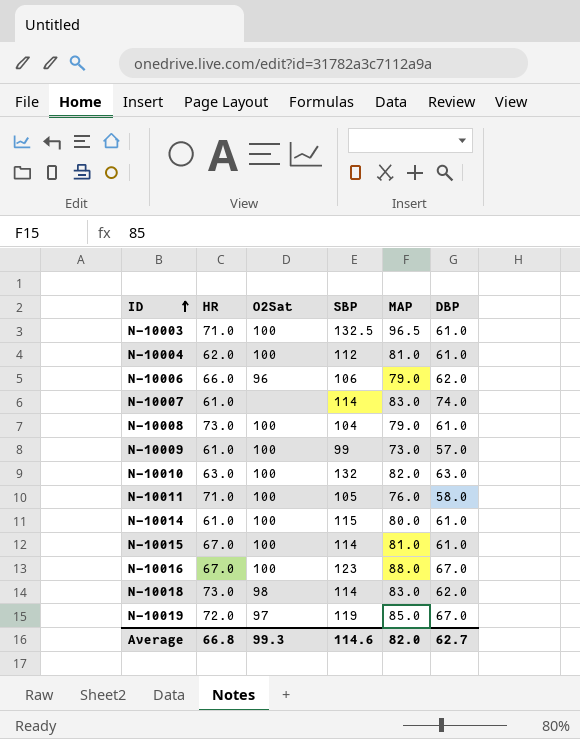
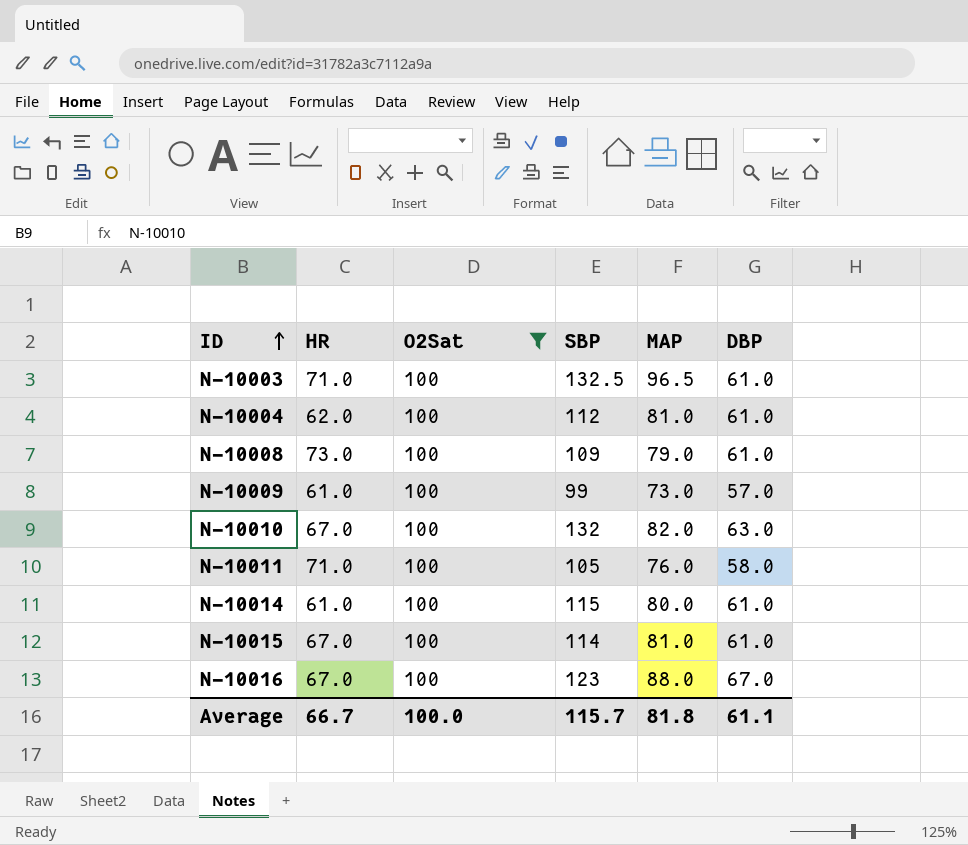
filter: none -> O2Sat = 100
N-10008 | SBP: 104 -> 109
N-10010 | HR: 63.0 -> 67.0
Average | HR: 66.8 -> 66.7
Average | O2Sat: 99.3 -> 100.0
Average | SBP: 114.6 -> 115.7
Average | MAP: 82.0 -> 81.8
Average | DBP: 62.7 -> 61.1

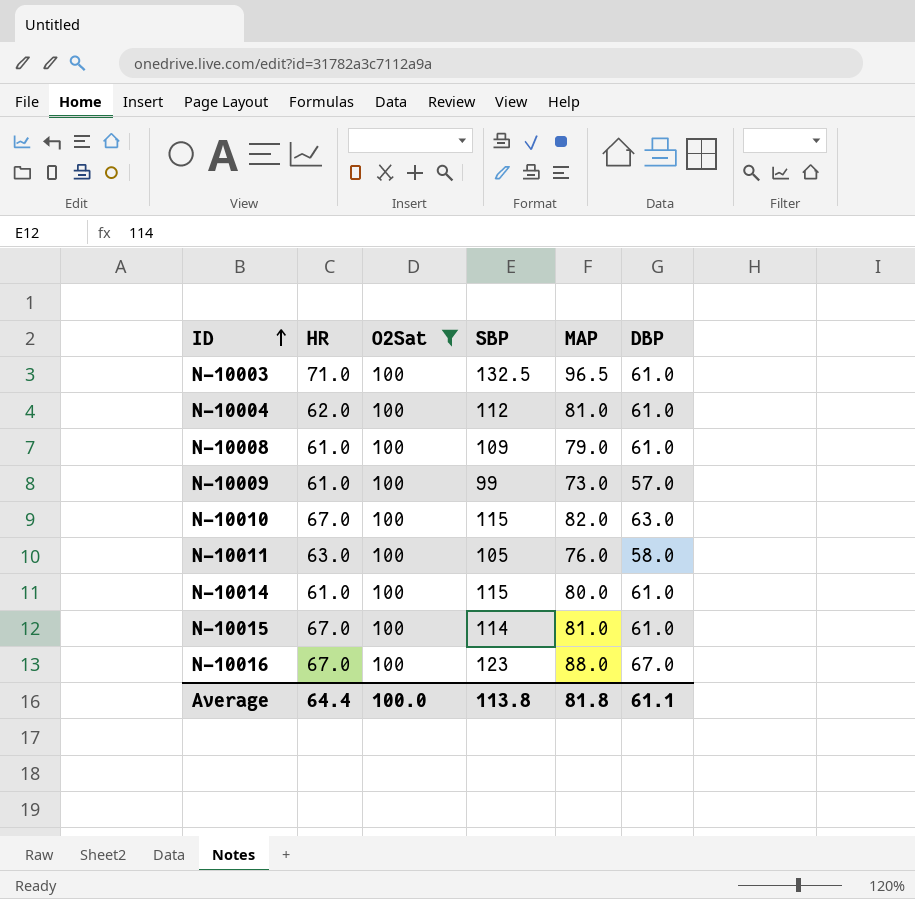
N-10008 | HR: 73.0 -> 61.0
N-10010 | SBP: 132 -> 115
N-10011 | HR: 71.0 -> 63.0
Average | HR: 66.7 -> 64.4
Average | SBP: 115.7 -> 113.8

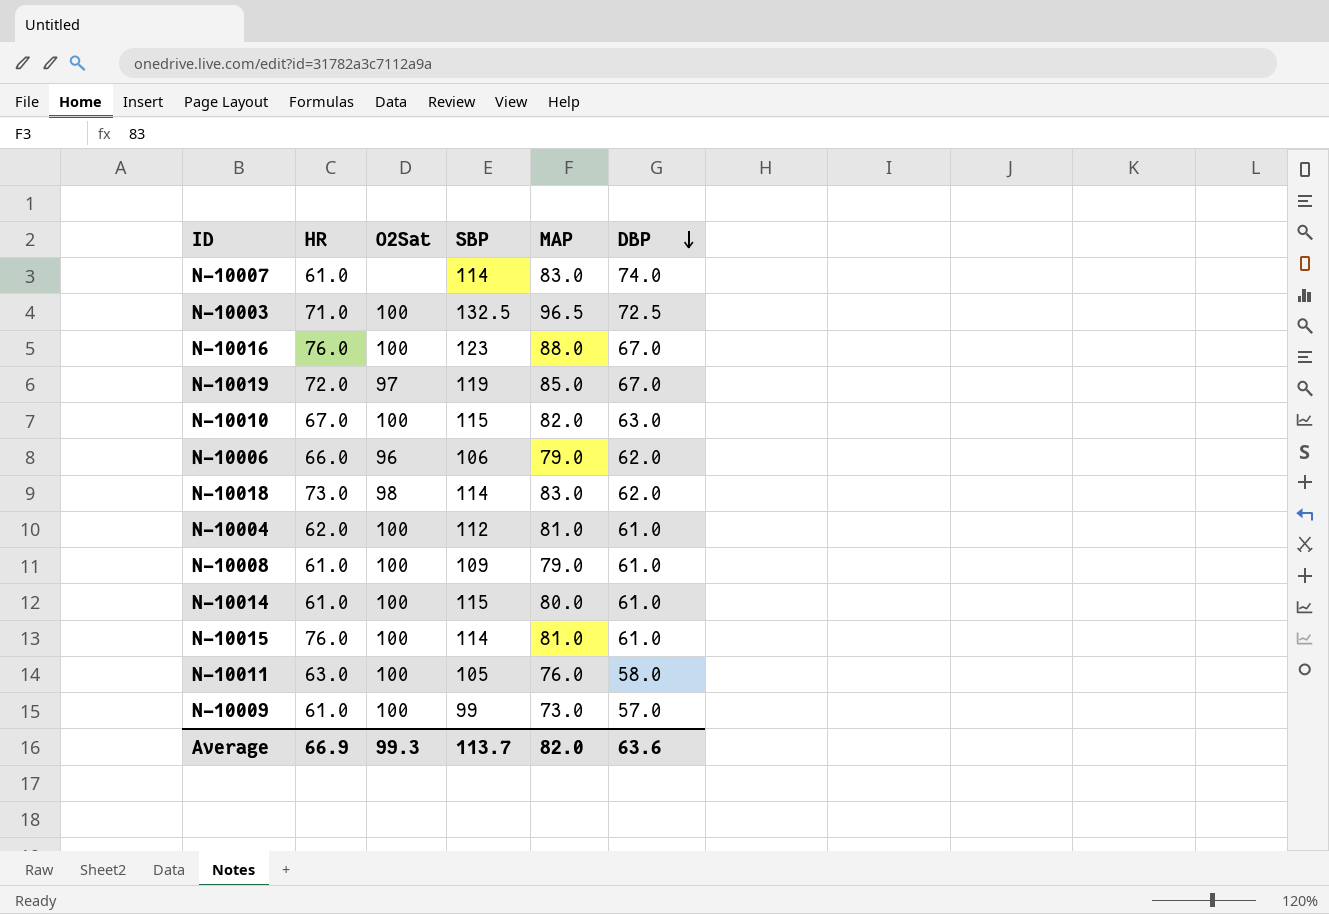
filter: O2Sat = 100 -> none
row order: ID ascending -> DBP descending
N-10003 | DBP: 61.0 -> 72.5
N-10016 | HR: 67.0 -> 76.0
N-10015 | HR: 67.0 -> 76.0
Average | HR: 64.4 -> 66.9
Average | O2Sat: 100.0 -> 99.3
Average | SBP: 113.8 -> 113.7
Average | MAP: 81.8 -> 82.0
Average | DBP: 61.1 -> 63.6

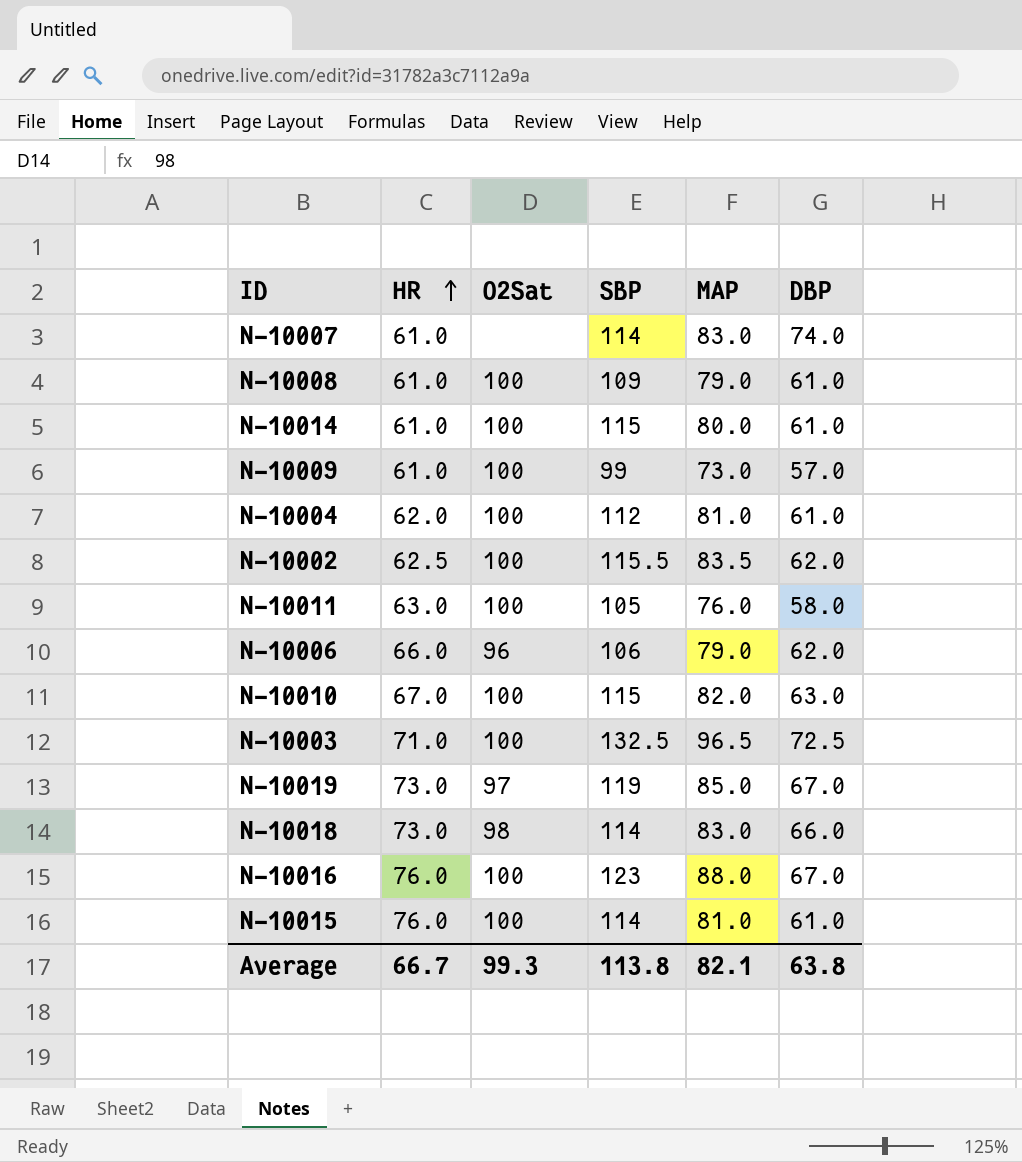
row order: DBP descending -> HR ascending
row N-10002: none -> 62.5 | 100 | 115.5 | 83.5 | 62.0
N-10019 | HR: 72.0 -> 73.0
N-10018 | DBP: 62.0 -> 66.0
Average | HR: 66.9 -> 66.7
Average | SBP: 113.7 -> 113.8
Average | MAP: 82.0 -> 82.1
Average | DBP: 63.6 -> 63.8

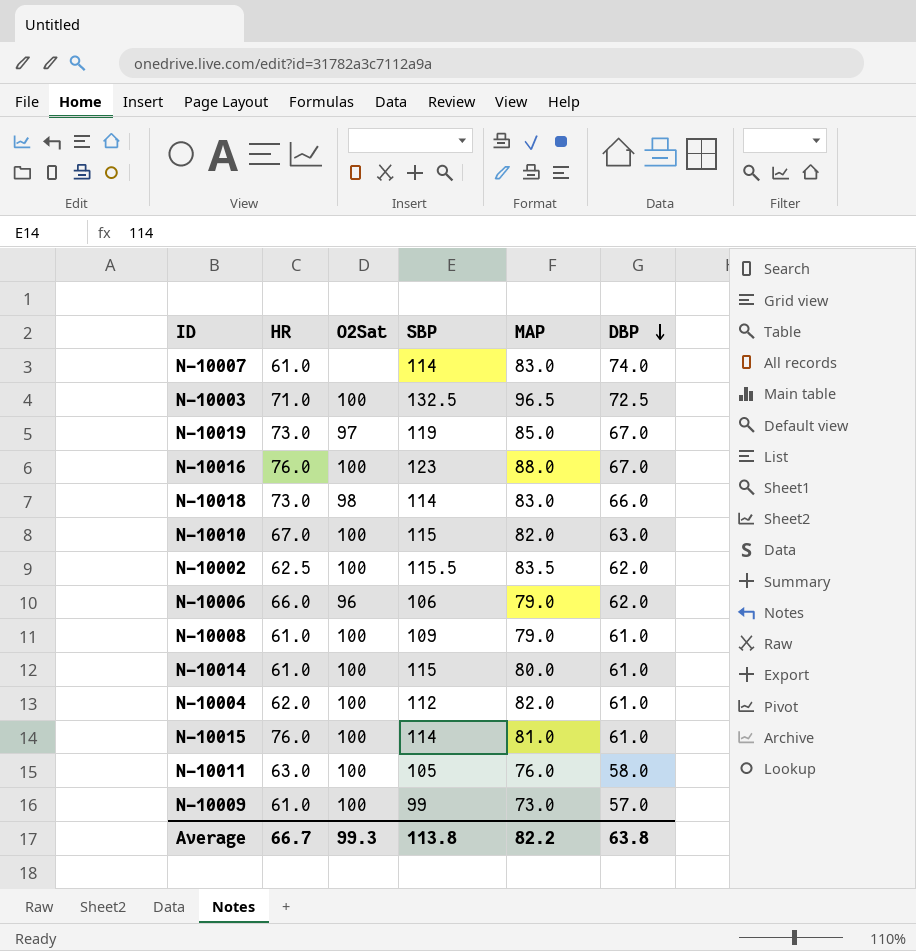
row order: HR ascending -> DBP descending
N-10004 | MAP: 81.0 -> 82.0
Average | MAP: 82.1 -> 82.2

